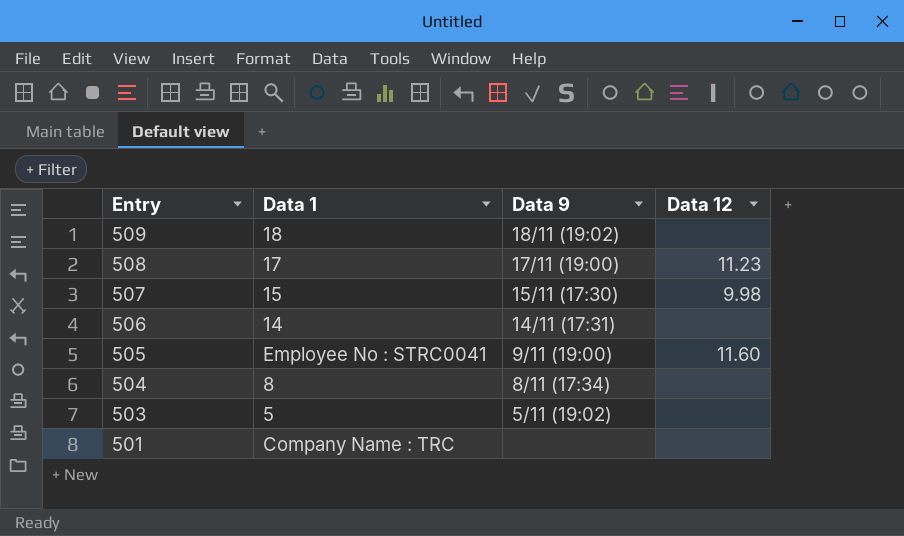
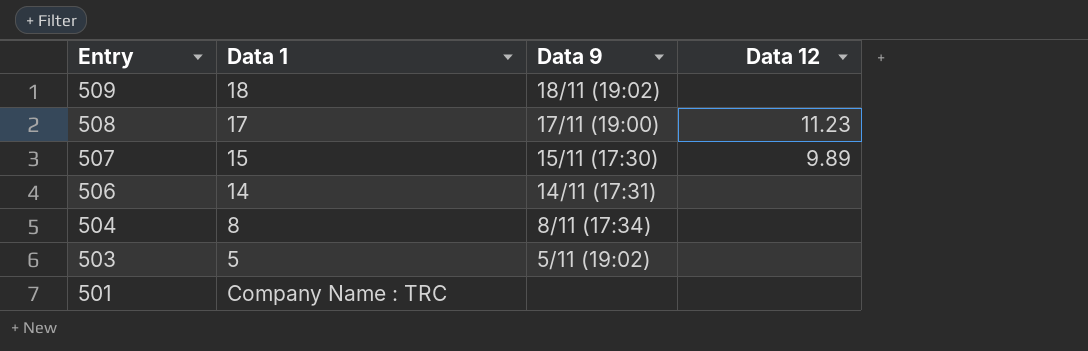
row 505: Employee No : STRC0041 | 9/11 (19:00) | 11.60 -> none
507 | Data 12: 9.98 -> 9.89

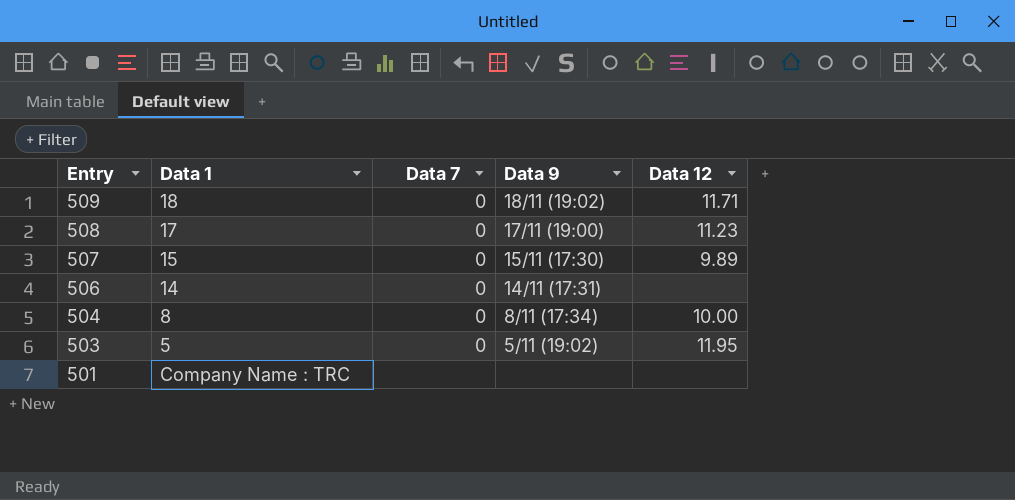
column Data 7 | position: none -> 3
509 | Data 12: none -> 11.71
504 | Data 12: none -> 10.00
503 | Data 12: none -> 11.95

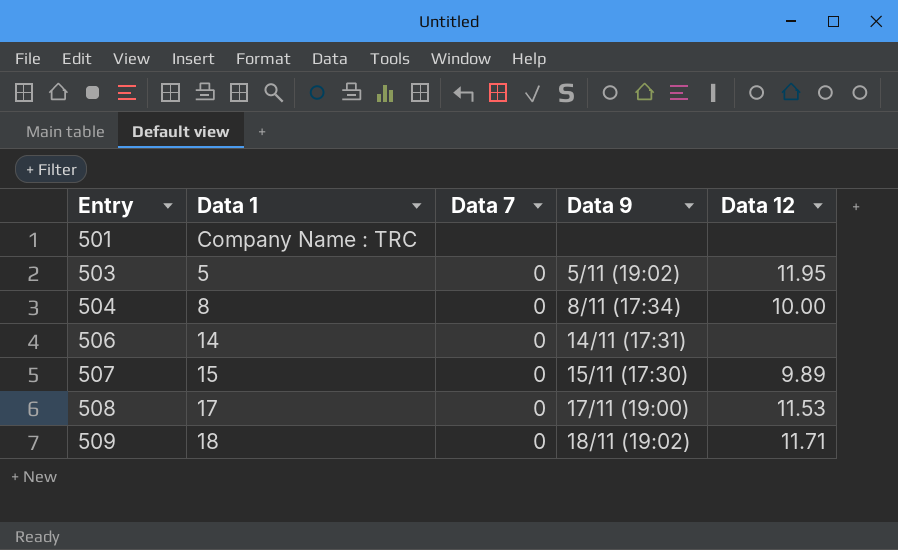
row order: Entry descending -> Entry ascending
508 | Data 12: 11.23 -> 11.53

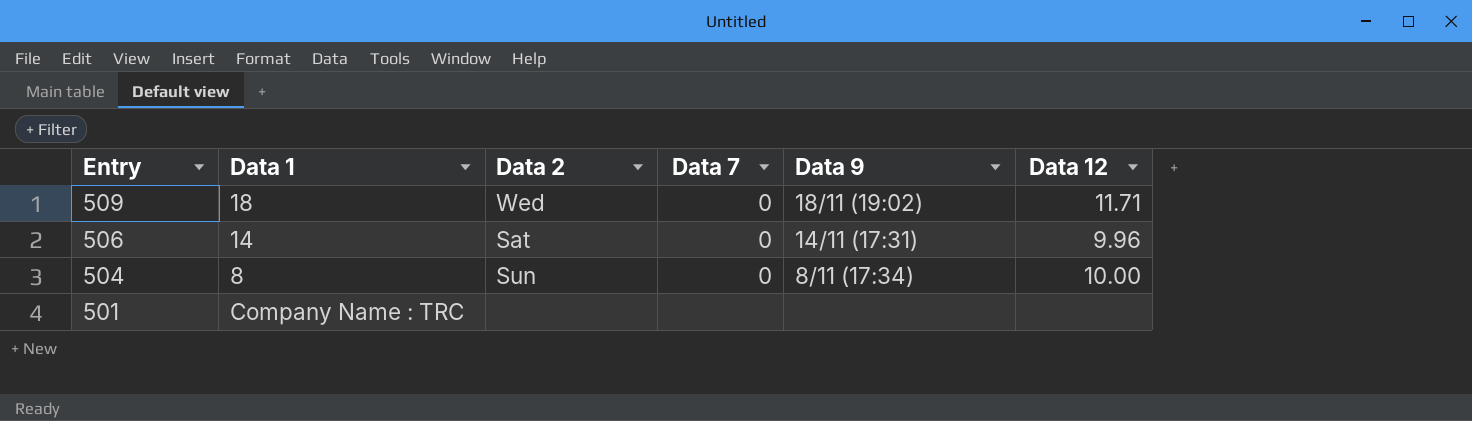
row order: Entry ascending -> Entry descending
column Data 2 | position: none -> 3
row 503: 5 | 0 | 5/11 (19:02) | 11.95 -> none
row 507: 15 | 0 | 15/11 (17:30) | 9.89 -> none
row 508: 17 | 0 | 17/11 (19:00) | 11.53 -> none
506 | Data 12: none -> 9.96

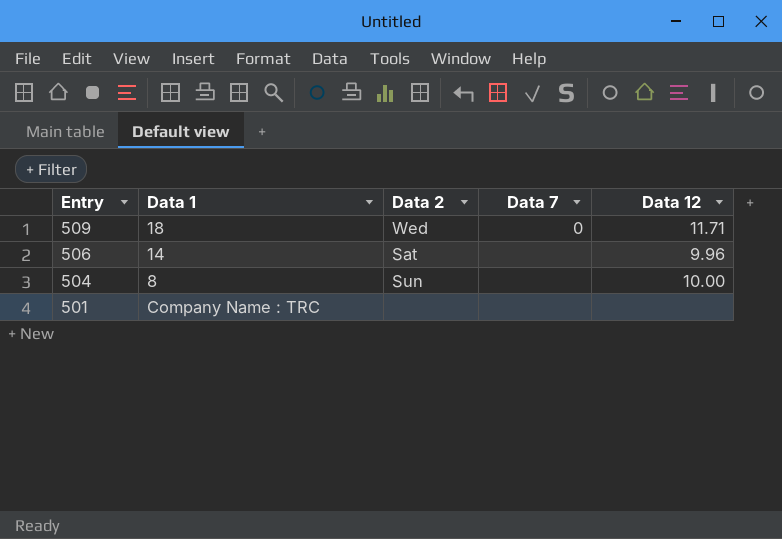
column Data 9 | position: 5 -> none
506 | Data 7: 0 -> none
504 | Data 7: 0 -> none

